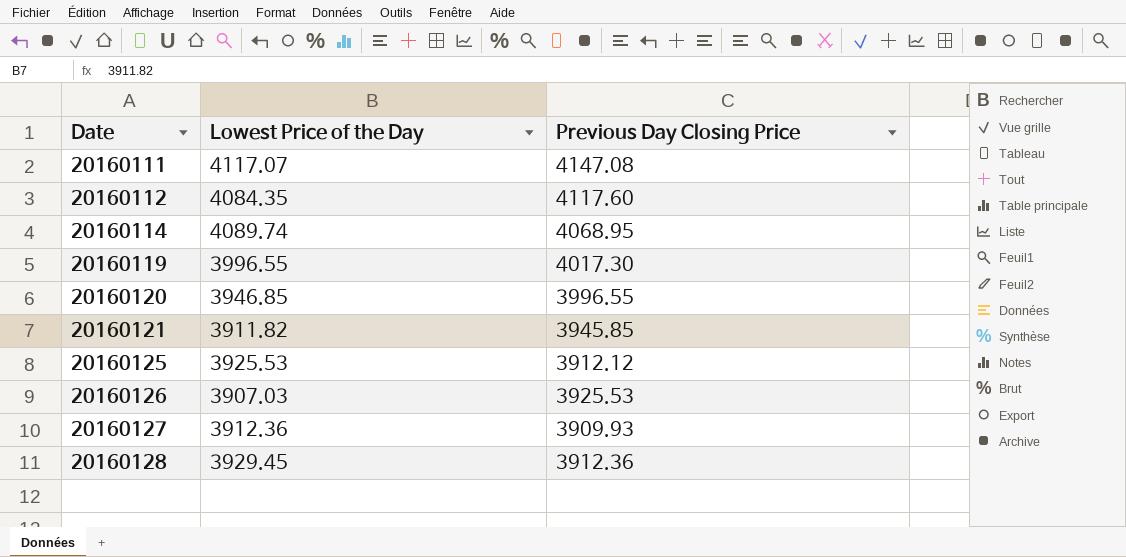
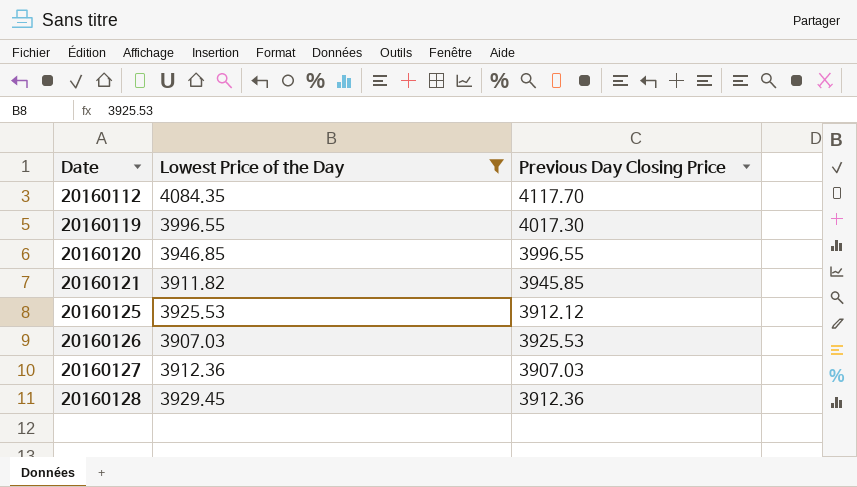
filter: none -> Lowest Price of the Day <= 4084.35
20160112 | Previous Day Closing Price: 4117.60 -> 4117.70
20160127 | Previous Day Closing Price: 3909.93 -> 3907.03

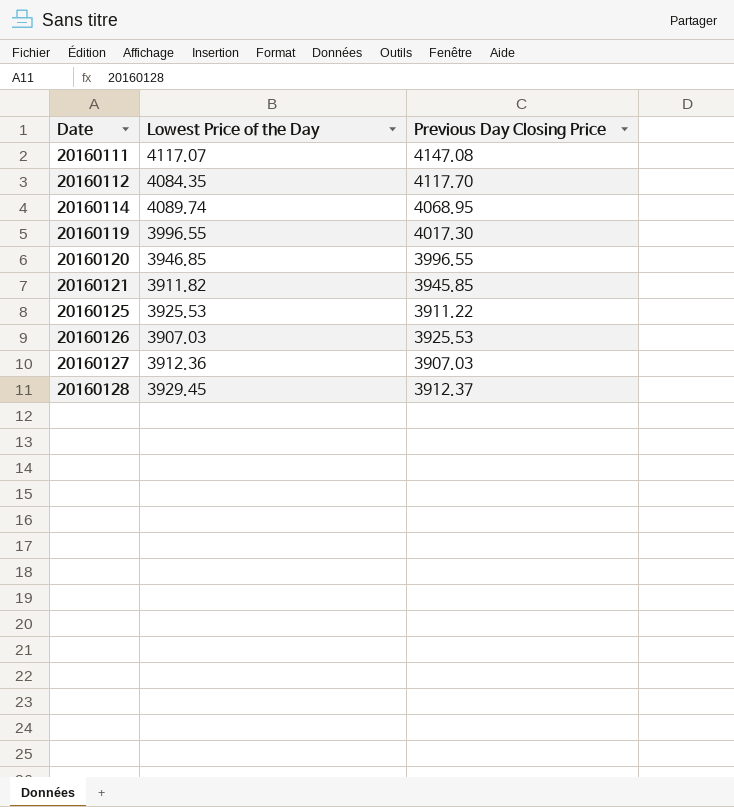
filter: Lowest Price of the Day <= 4084.35 -> none
20160125 | Previous Day Closing Price: 3912.12 -> 3911.22
20160128 | Previous Day Closing Price: 3912.36 -> 3912.37

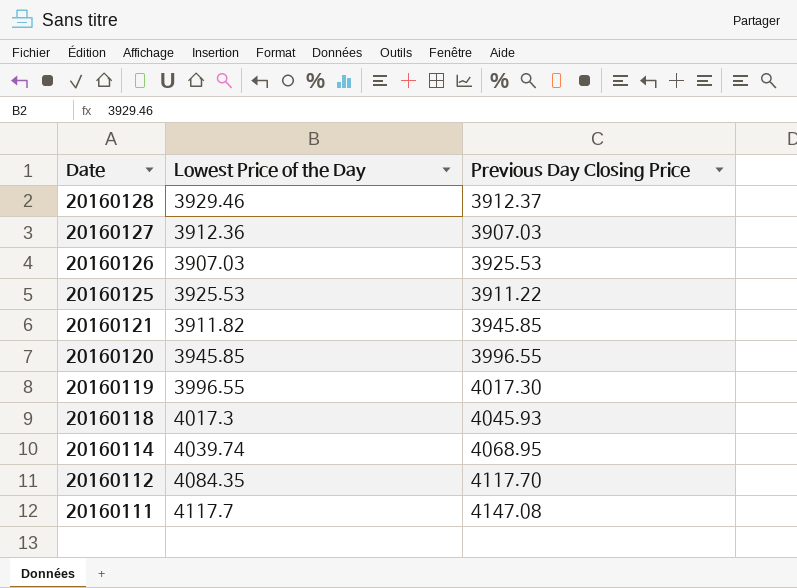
row order: Date ascending -> Date descending
20160128 | Lowest Price of the Day: 3929.45 -> 3929.46
20160120 | Lowest Price of the Day: 3946.85 -> 3945.85
row 20160118: none -> 4017.3 | 4045.93
20160114 | Lowest Price of the Day: 4089.74 -> 4039.74
20160111 | Lowest Price of the Day: 4117.07 -> 4117.7

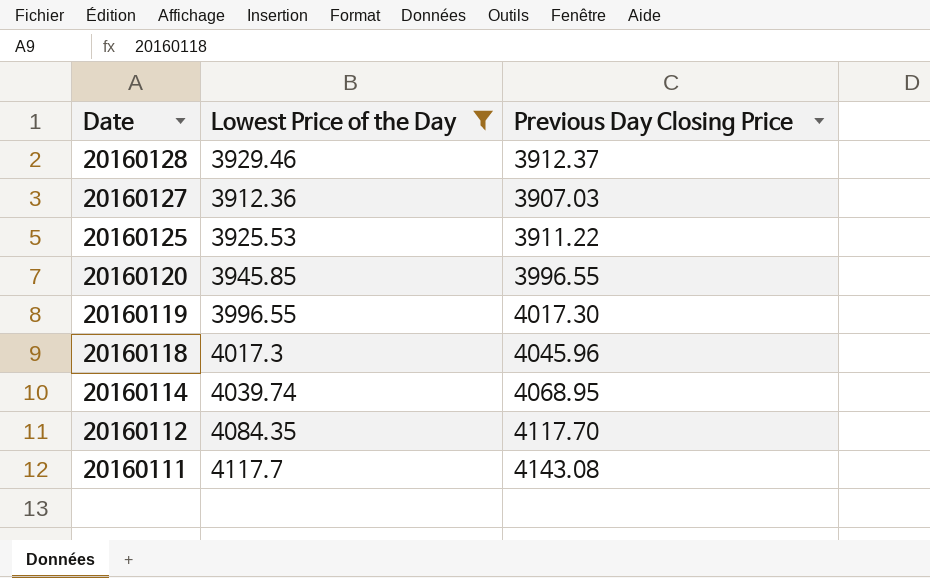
filter: none -> Lowest Price of the Day >= 3912.36
20160118 | Previous Day Closing Price: 4045.93 -> 4045.96
20160111 | Previous Day Closing Price: 4147.08 -> 4143.08

